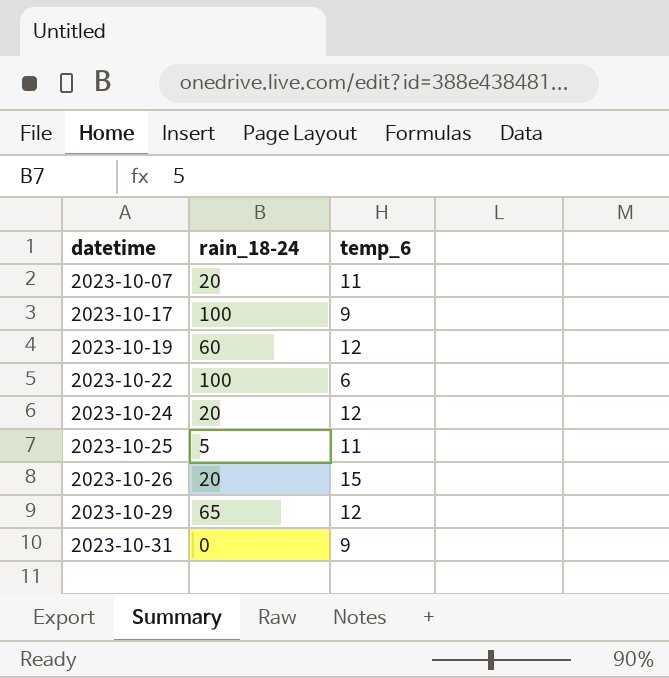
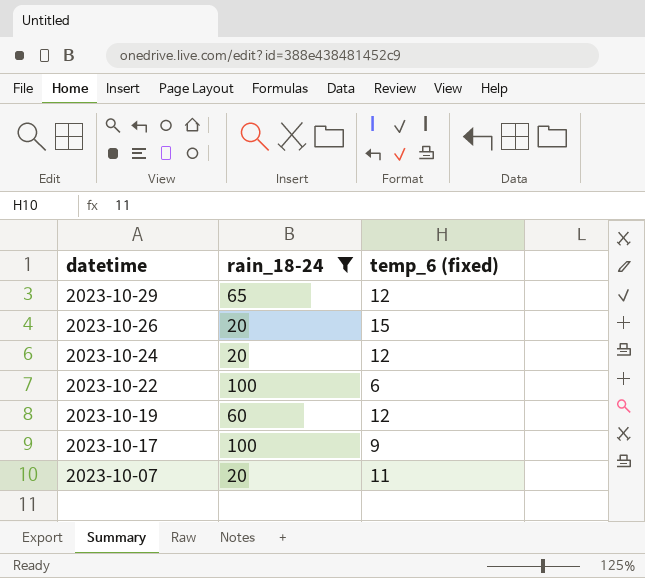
filter: none -> rain_18-24 >= 20
row order: datetime ascending -> datetime descending
column name: temp_6 -> temp_6 (fixed)

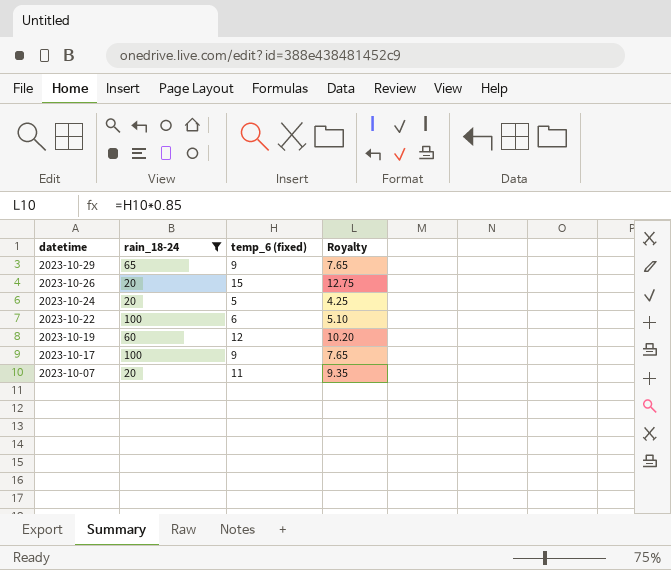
column Royalty | formula: none -> [temp_6 (fixed)] * 0.85
2023-10-29 | temp_6 (fixed): 12 -> 9
2023-10-24 | temp_6 (fixed): 12 -> 5

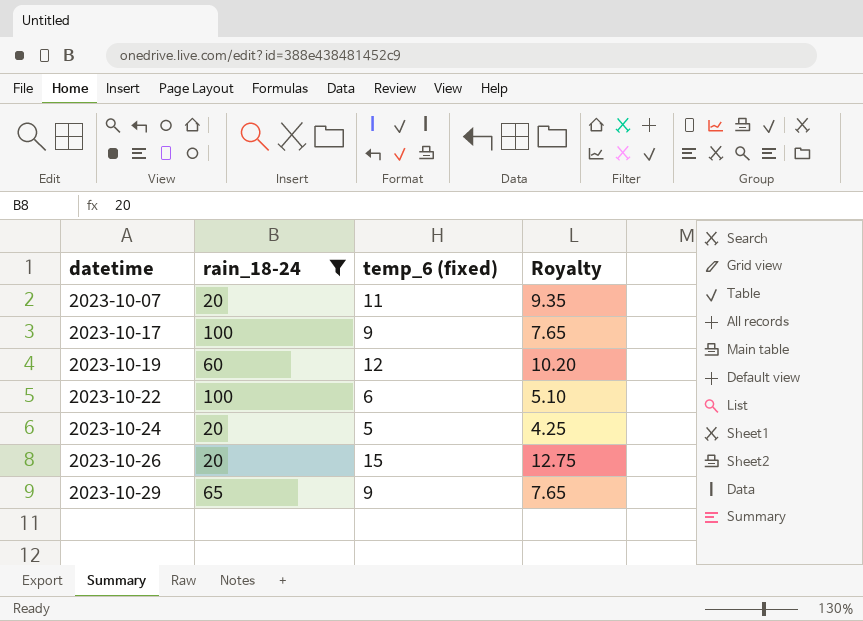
row order: datetime descending -> datetime ascending

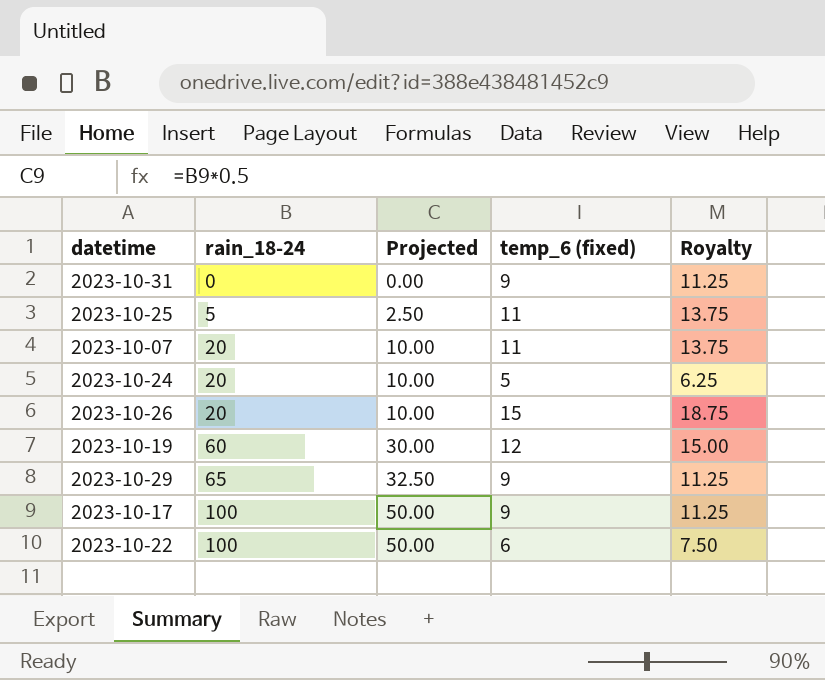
filter: rain_18-24 >= 20 -> none
row order: datetime ascending -> rain_18-24 ascending
column Projected | formula: none -> [rain_18-24] * 0.5
column Royalty | formula: [temp_6 (fixed)] * 0.85 -> [temp_6 (fixed)] * 1.25

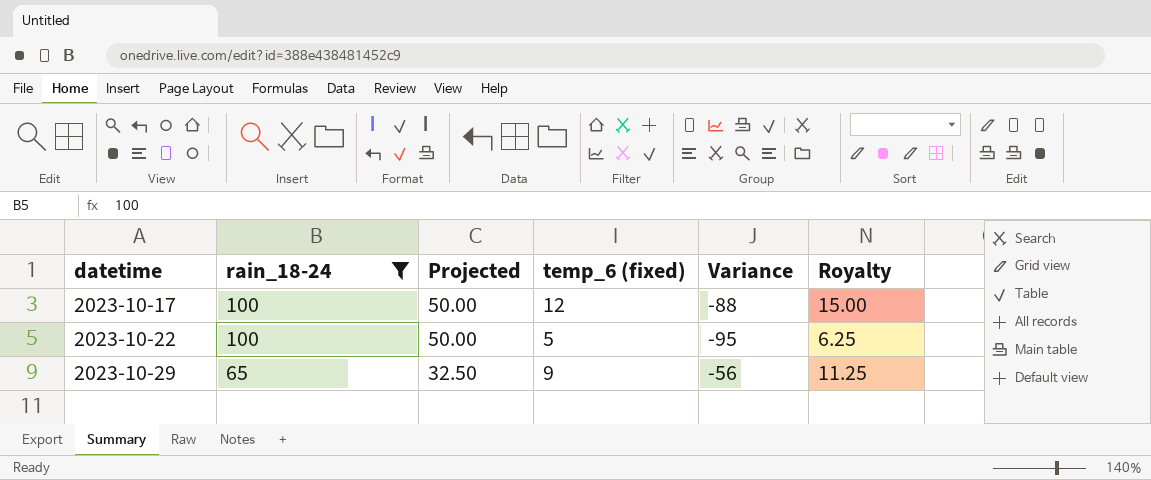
filter: none -> rain_18-24 >= 65
row order: rain_18-24 ascending -> datetime ascending
column Variance | formula: none -> [temp_6 (fixed)] - [rain_18-24]
2023-10-17 | temp_6 (fixed): 9 -> 12
2023-10-17 | Royalty: 11.25 -> 15.00
2023-10-22 | temp_6 (fixed): 6 -> 5
2023-10-22 | Royalty: 7.50 -> 6.25

